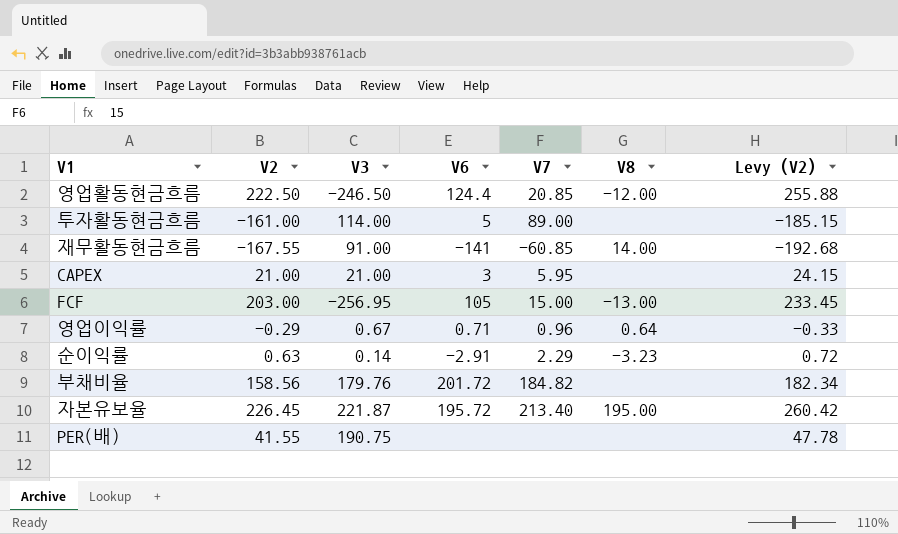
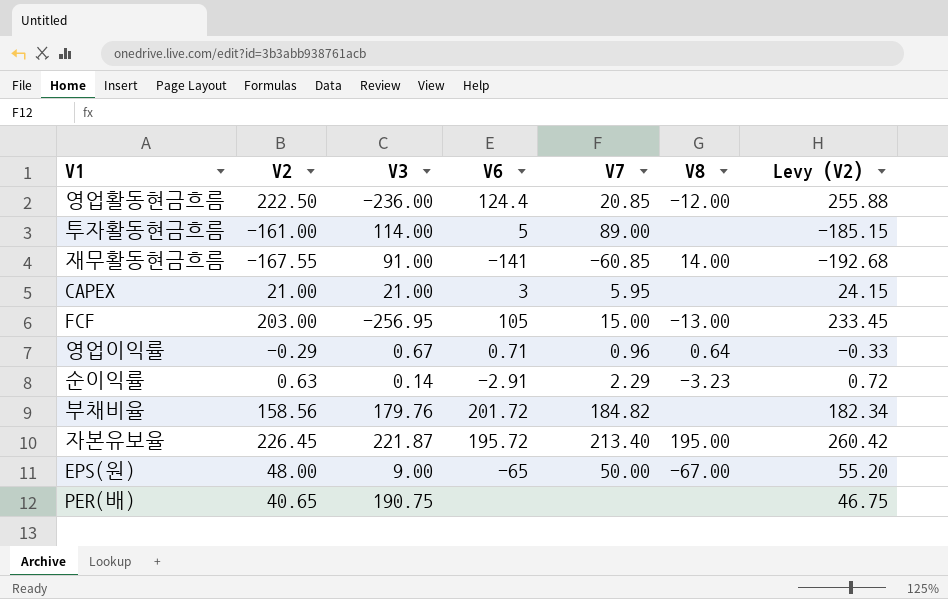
영업활동현금흐름 | V3: -246.50 -> -236.00
row EPS(원): none -> 48.00 | 9.00 | -65 | 50.00 | -67.00 | 55.20
PER(배) | V2: 41.55 -> 40.65
PER(배) | Levy (V2): 47.78 -> 46.75

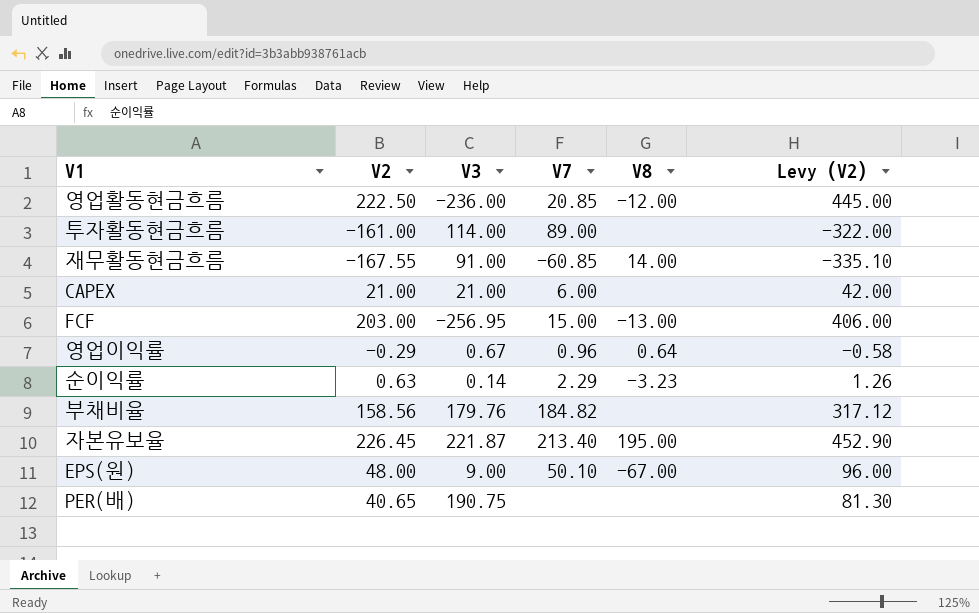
column V6 | position: 4 -> none
column Levy (V2) | formula: [V2] * 1.15 -> [V2] * 2
CAPEX | V7: 5.95 -> 6.00
EPS(원) | V7: 50.00 -> 50.10

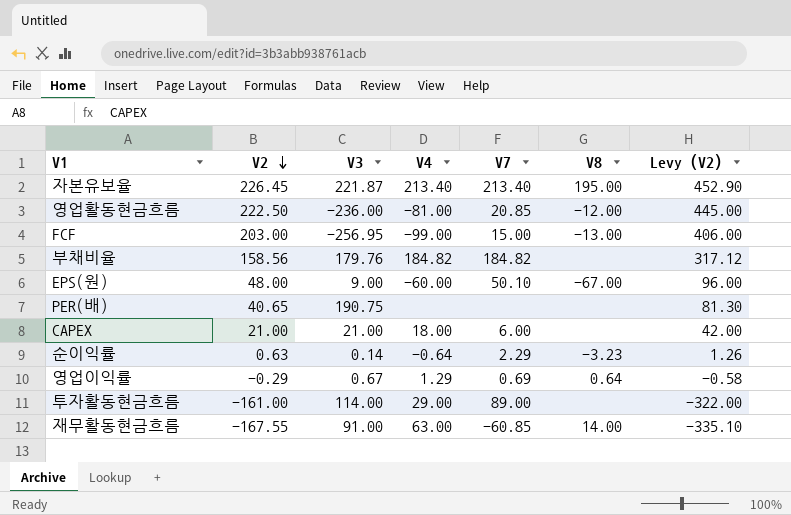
row order: none -> V2 descending
column V4 | position: none -> 4
영업이익률 | V7: 0.96 -> 0.69

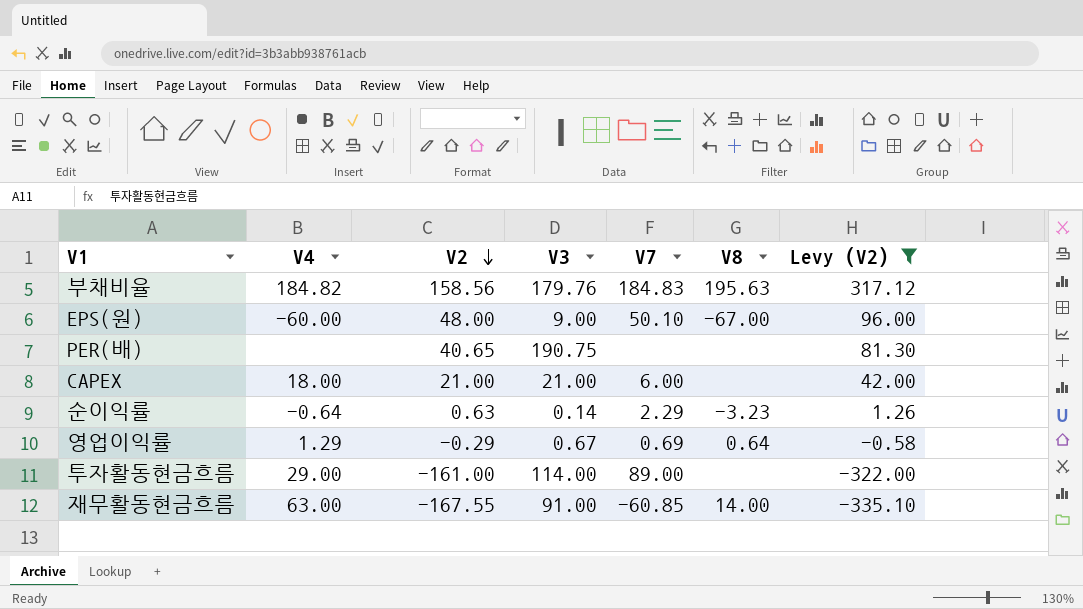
filter: none -> Levy (V2) <= 317.12
column V4 | position: 4 -> 2
부채비율 | V7: 184.82 -> 184.83
부채비율 | V8: none -> 195.63

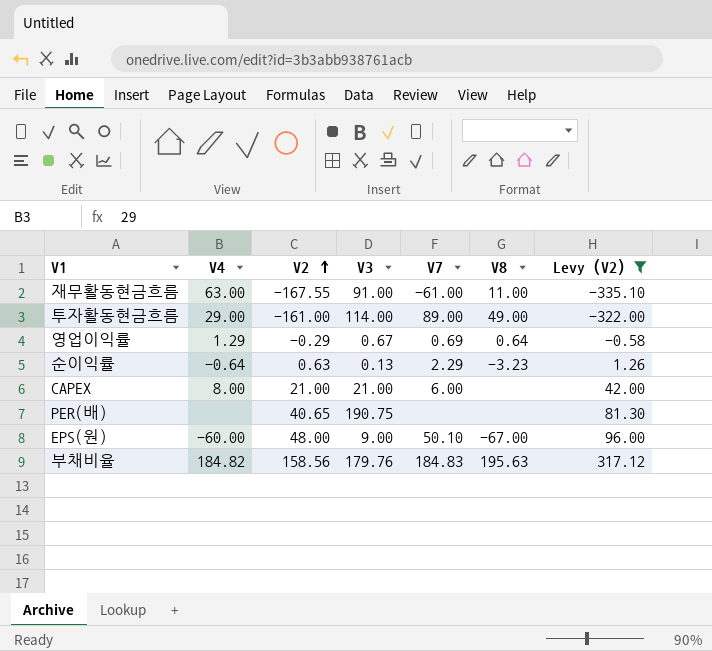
row order: V2 descending -> V2 ascending
재무활동현금흐름 | V7: -60.85 -> -61.00
재무활동현금흐름 | V8: 14.00 -> 11.00
투자활동현금흐름 | V8: none -> 49.00
순이익률 | V3: 0.14 -> 0.13
CAPEX | V4: 18.00 -> 8.00

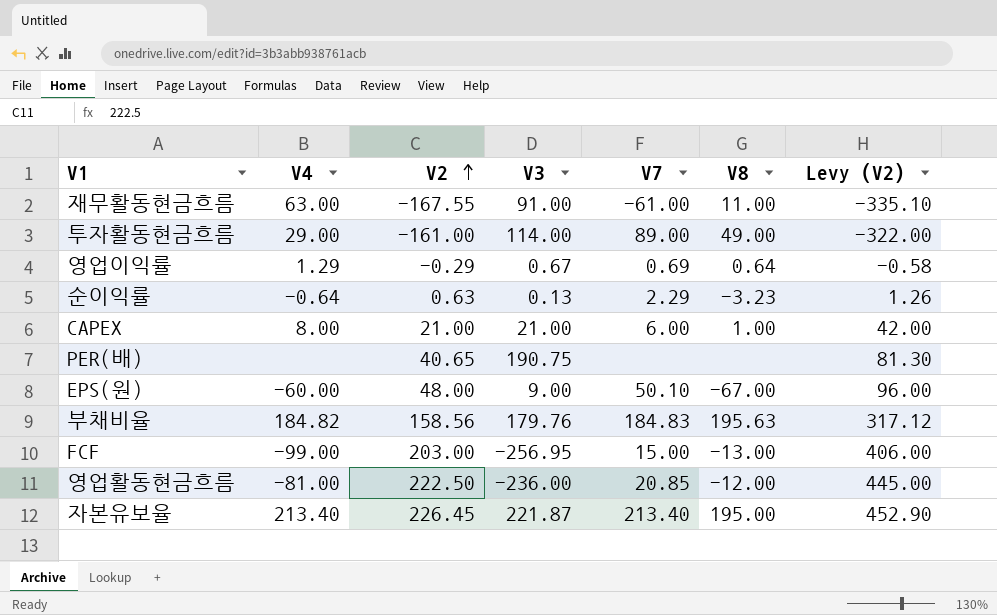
filter: Levy (V2) <= 317.12 -> none
CAPEX | V8: none -> 1.00

